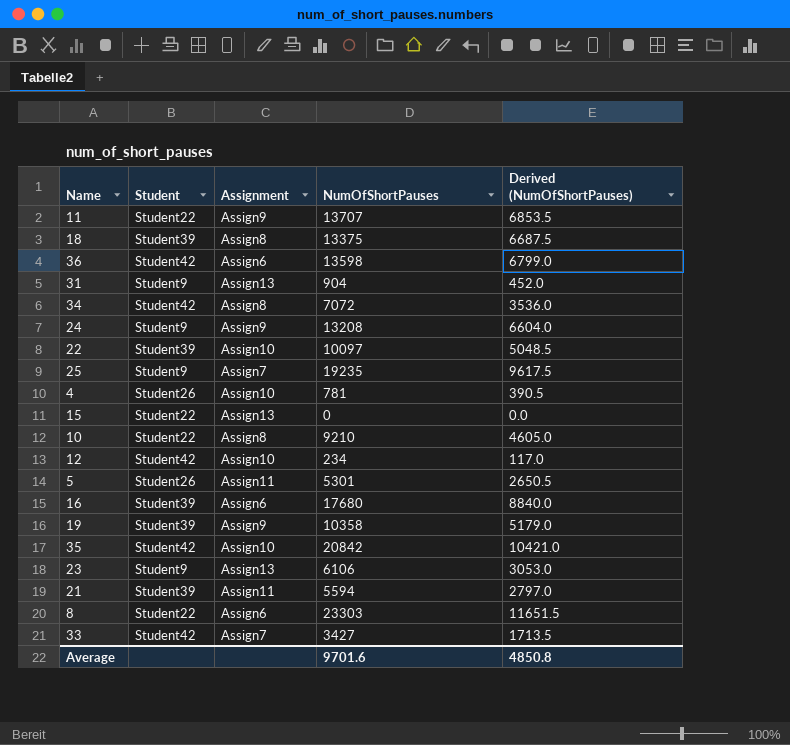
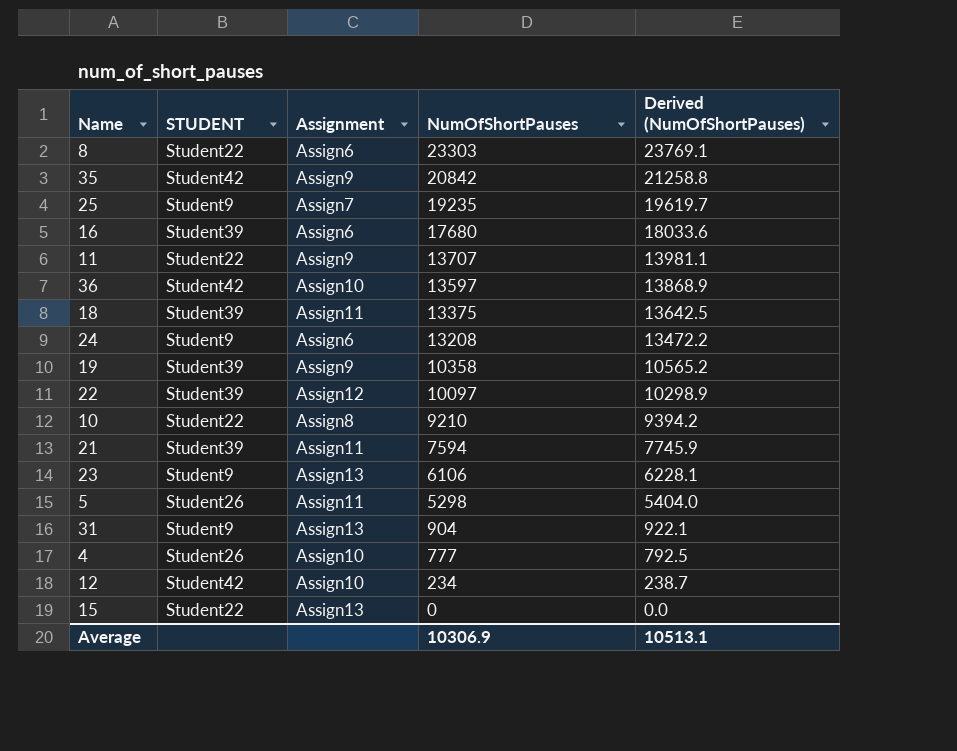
row order: none -> NumOfShortPauses descending
column name: Student -> STUDENT
column Derived (NumOfShortPauses) | formula: [NumOfShortPauses] * 0.5 -> [NumOfShortPauses] * 1.02
row 34: Student42 | Assign8 | 7072 | 3536.0 -> none
row 33: Student42 | Assign7 | 3427 | 1713.5 -> none
35 | Assignment: Assign10 -> Assign9
36 | Assignment: Assign6 -> Assign10
36 | NumOfShortPauses: 13598 -> 13597
18 | Assignment: Assign8 -> Assign11
24 | Assignment: Assign9 -> Assign6
22 | Assignment: Assign10 -> Assign12
21 | NumOfShortPauses: 5594 -> 7594
5 | NumOfShortPauses: 5301 -> 5298
4 | NumOfShortPauses: 781 -> 777
Average | NumOfShortPauses: 9701.6 -> 10306.9
Average | Derived (NumOfShortPauses): 4850.8 -> 10513.1

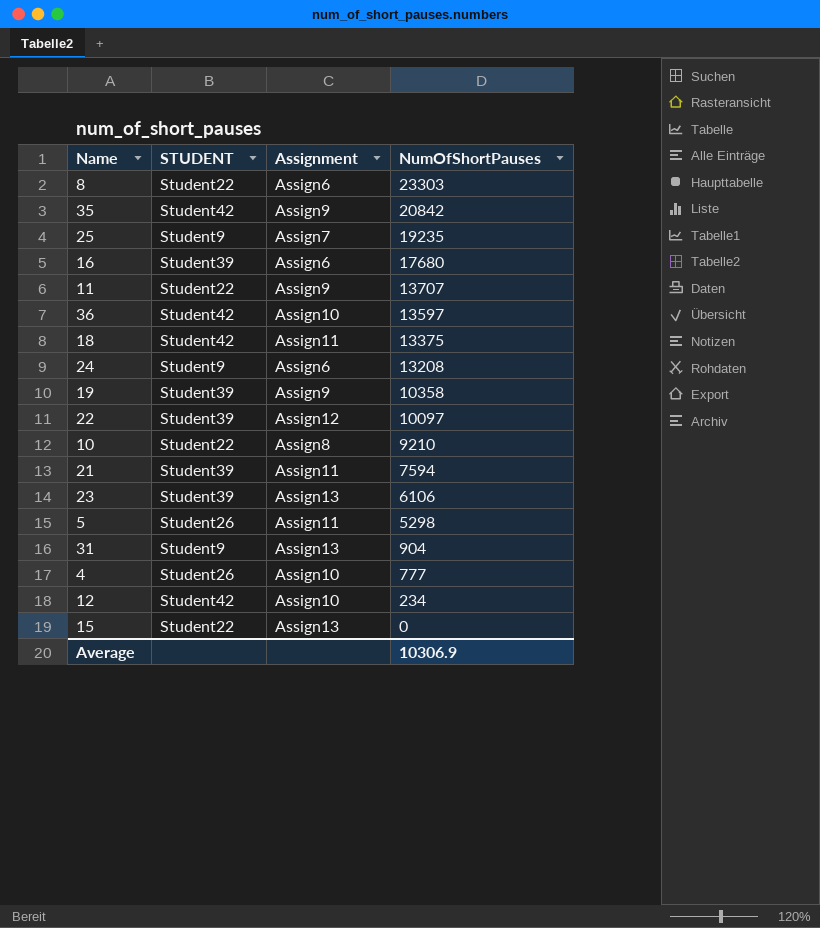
column Derived (NumOfShortPauses) | formula: [NumOfShortPauses] * 1.02 -> none
18 | STUDENT: Student39 -> Student42
23 | STUDENT: Student9 -> Student39

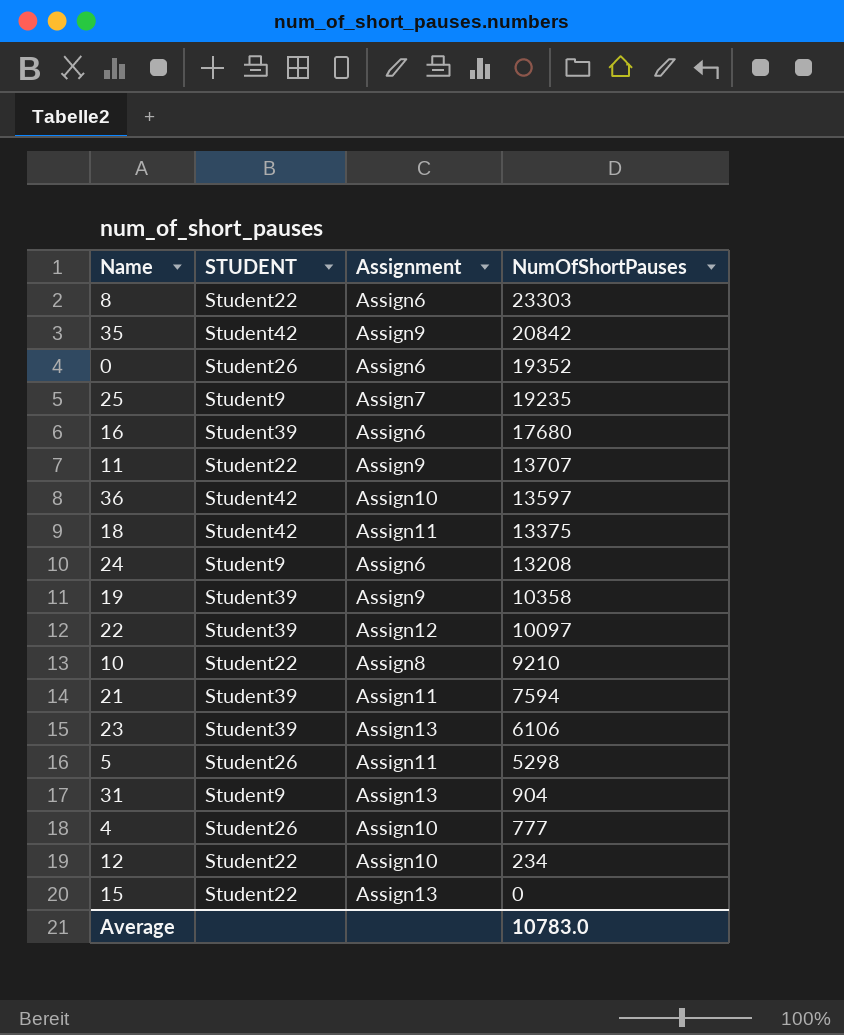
row 0: none -> Student26 | Assign6 | 19352
12 | STUDENT: Student42 -> Student22
Average | NumOfShortPauses: 10306.9 -> 10783.0

